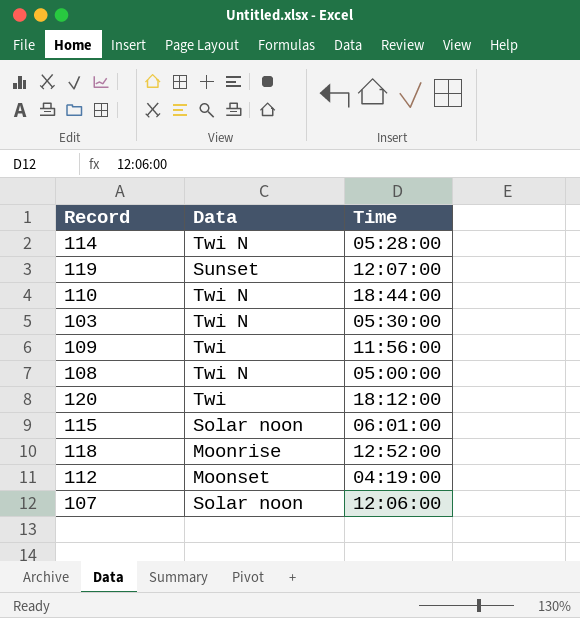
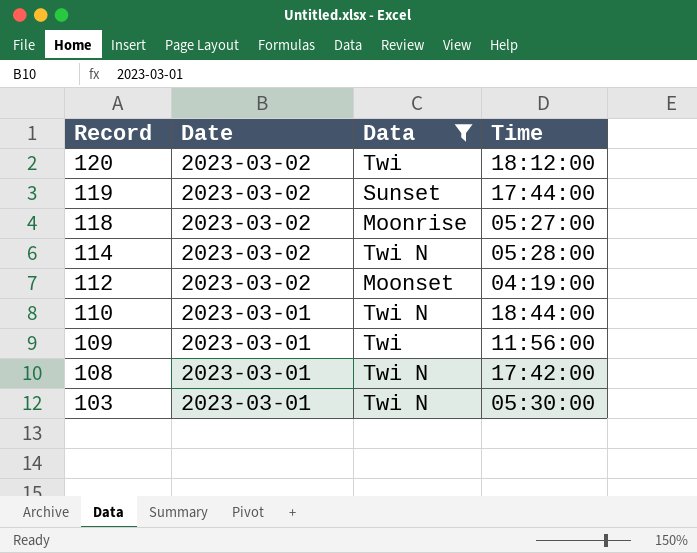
filter: none -> Data != Solar noon
row order: none -> Record descending
column Date | position: none -> 2
119 | Time: 12:07:00 -> 17:44:00
118 | Time: 12:52:00 -> 05:27:00
108 | Time: 05:00:00 -> 17:42:00

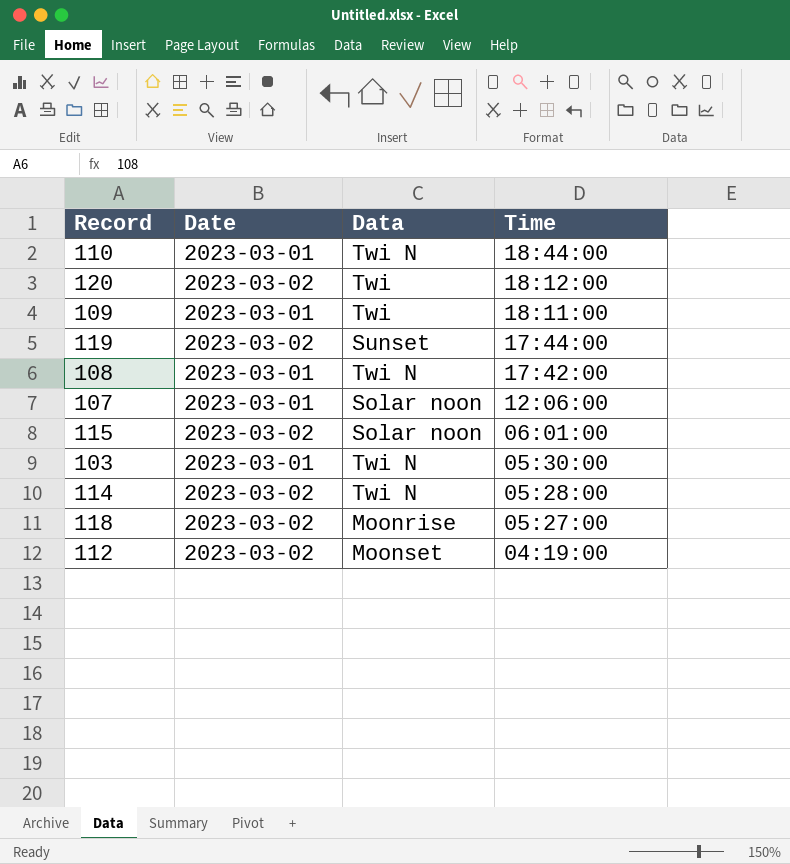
filter: Data != Solar noon -> none
row order: Record descending -> Time descending
109 | Time: 11:56:00 -> 18:11:00

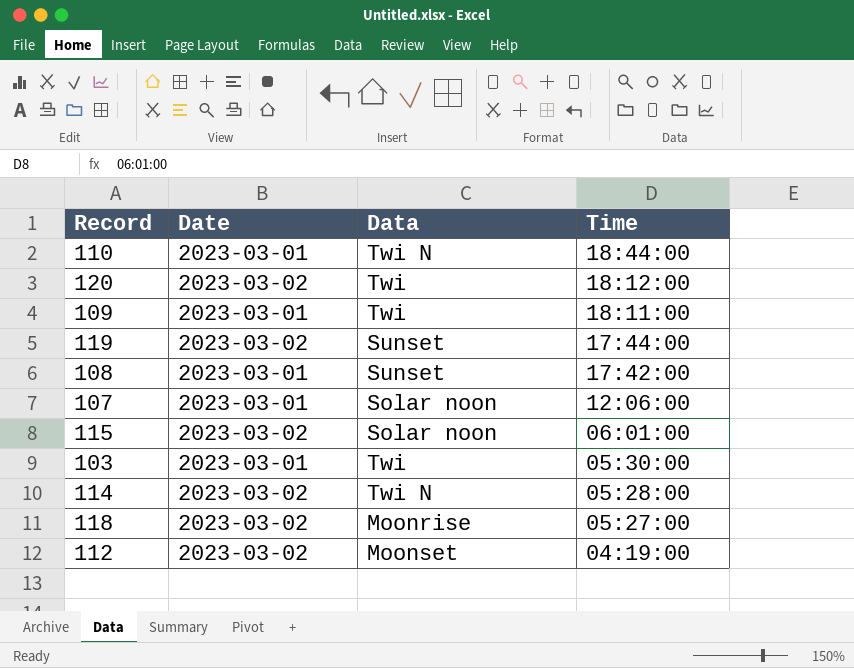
108 | Data: Twi N -> Sunset
103 | Data: Twi N -> Twi

